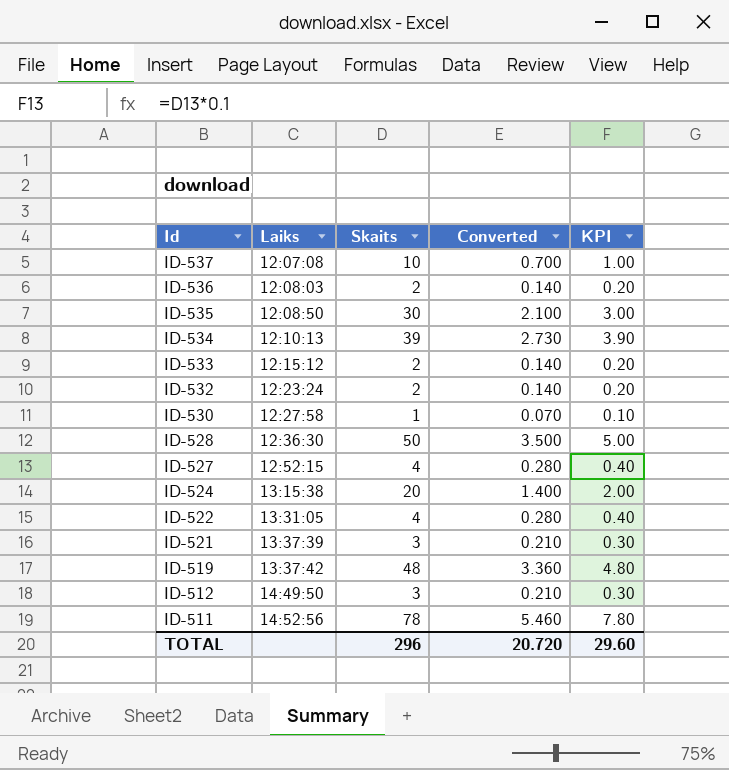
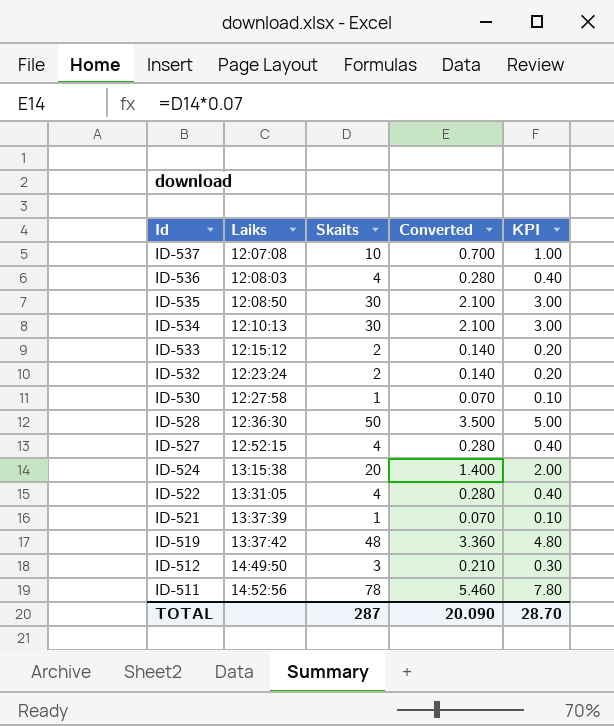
ID-536 | Skaits: 2 -> 4
ID-536 | Converted: 0.140 -> 0.280
ID-536 | KPI: 0.20 -> 0.40
ID-534 | Skaits: 39 -> 30
ID-534 | Converted: 2.730 -> 2.100
ID-534 | KPI: 3.90 -> 3.00
ID-521 | Skaits: 3 -> 1
ID-521 | Converted: 0.210 -> 0.070
ID-521 | KPI: 0.30 -> 0.10
TOTAL | Skaits: 296 -> 287
TOTAL | Converted: 20.720 -> 20.090
TOTAL | KPI: 29.60 -> 28.70

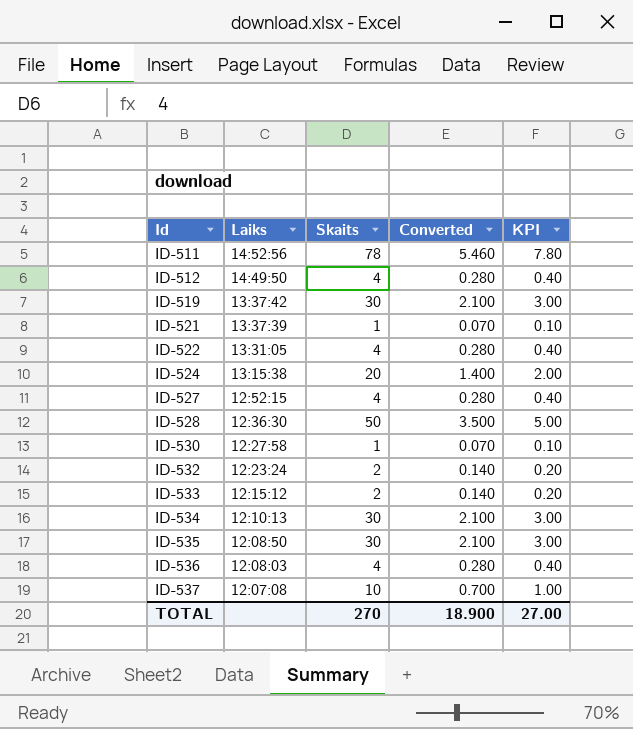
row order: Id descending -> Id ascending
ID-512 | Skaits: 3 -> 4
ID-512 | Converted: 0.210 -> 0.280
ID-512 | KPI: 0.30 -> 0.40
ID-519 | Skaits: 48 -> 30
ID-519 | Converted: 3.360 -> 2.100
ID-519 | KPI: 4.80 -> 3.00
TOTAL | Skaits: 287 -> 270
TOTAL | Converted: 20.090 -> 18.900
TOTAL | KPI: 28.70 -> 27.00

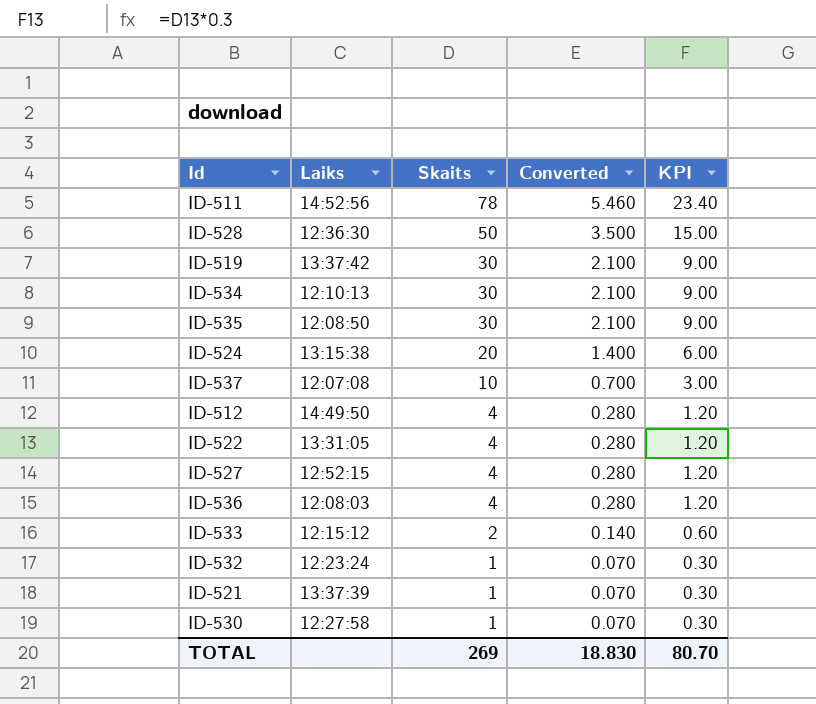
row order: Id ascending -> Skaits descending
column KPI | formula: [Skaits] * 0.1 -> [Skaits] * 0.3
ID-532 | Skaits: 2 -> 1
ID-532 | Converted: 0.140 -> 0.070
TOTAL | Skaits: 270 -> 269
TOTAL | Converted: 18.900 -> 18.830
TOTAL | KPI: 27.00 -> 80.70

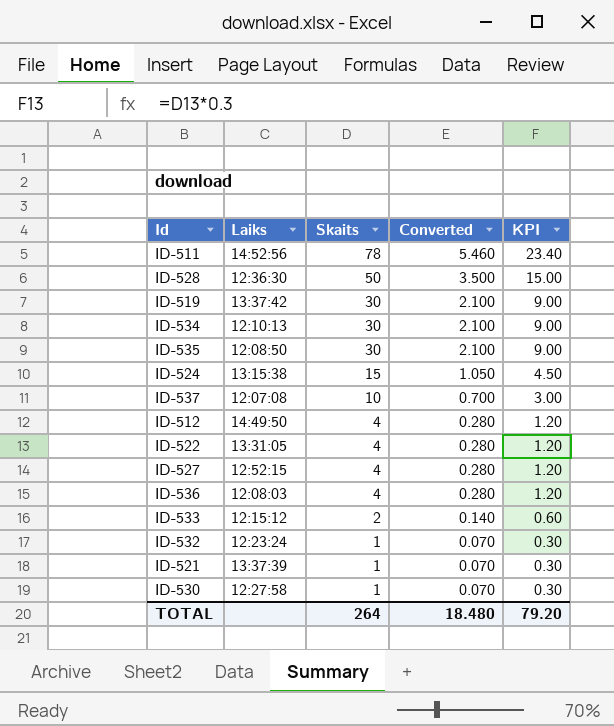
ID-524 | Skaits: 20 -> 15
ID-524 | Converted: 1.400 -> 1.050
ID-524 | KPI: 6.00 -> 4.50
TOTAL | Skaits: 269 -> 264
TOTAL | Converted: 18.830 -> 18.480
TOTAL | KPI: 80.70 -> 79.20

